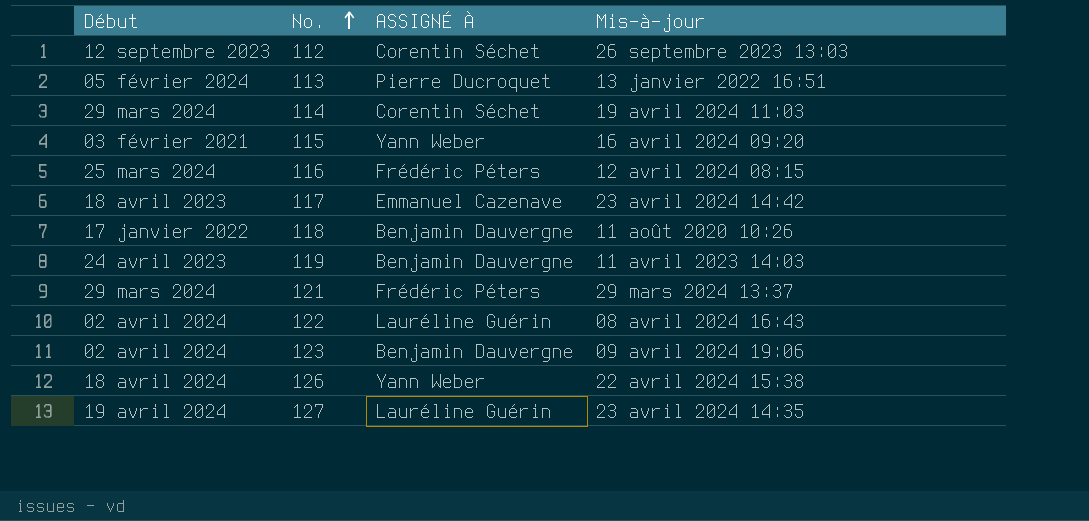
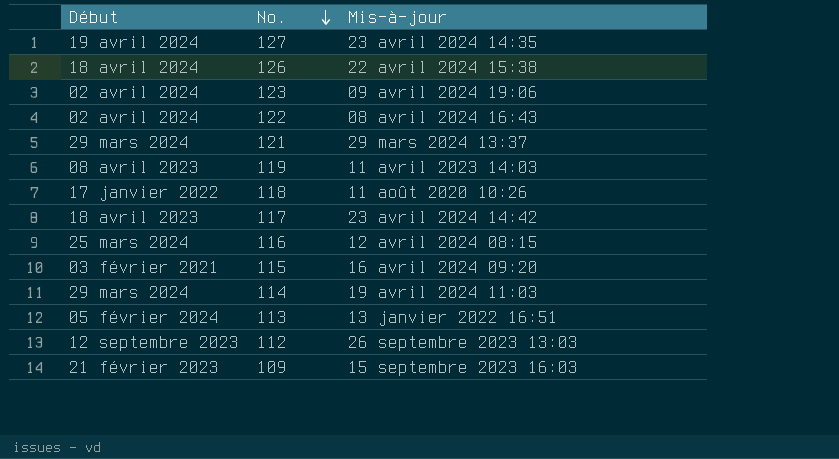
row order: No. ascending -> No. descending
column ASSIGNÉ À | position: 3 -> none
119 | Début: 24 avril 2023 -> 08 avril 2023
row 109: none -> 21 février 2023 | 15 septembre 2023 16:03

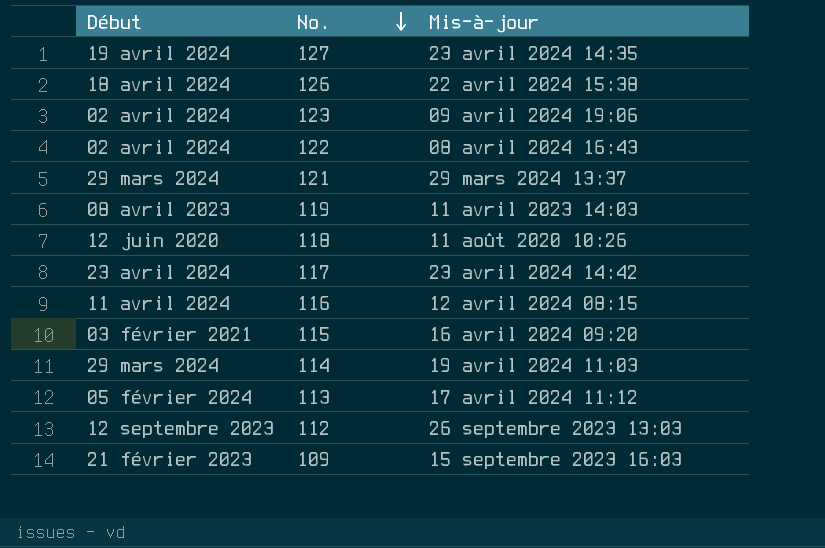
118 | Début: 17 janvier 2022 -> 12 juin 2020
117 | Début: 18 avril 2023 -> 23 avril 2024
116 | Début: 25 mars 2024 -> 11 avril 2024
113 | Mis-à-jour: 13 janvier 2022 16:51 -> 17 avril 2024 11:12

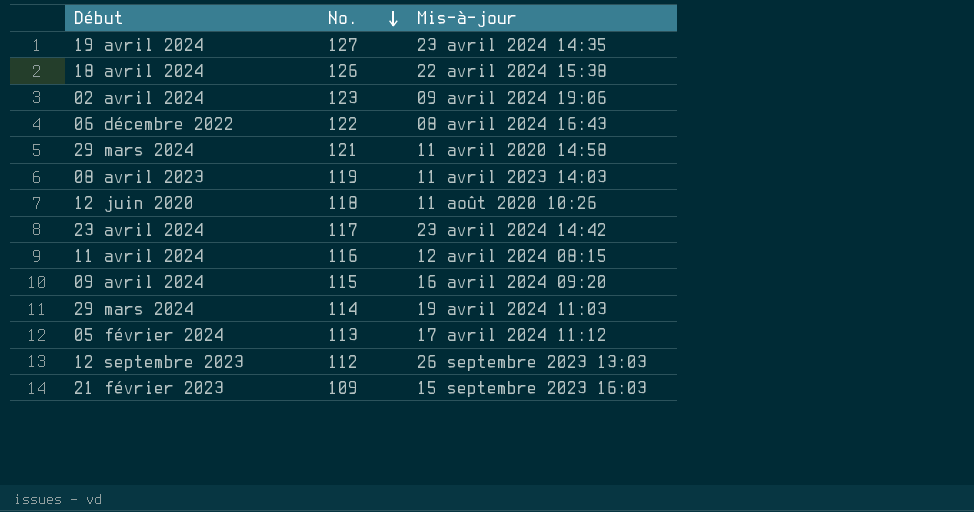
122 | Début: 02 avril 2024 -> 06 décembre 2022
121 | Mis-à-jour: 29 mars 2024 13:37 -> 11 avril 2020 14:58
115 | Début: 03 février 2021 -> 09 avril 2024

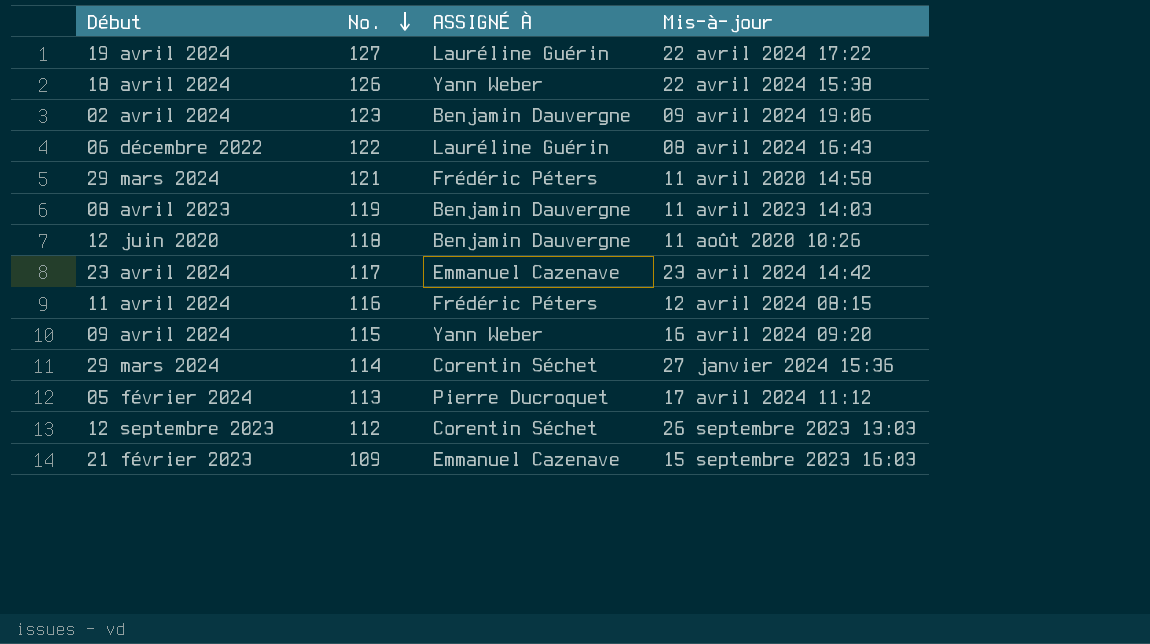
column ASSIGNÉ À | position: none -> 3
127 | Mis-à-jour: 23 avril 2024 14:35 -> 22 avril 2024 17:22
114 | Mis-à-jour: 19 avril 2024 11:03 -> 27 janvier 2024 15:36

